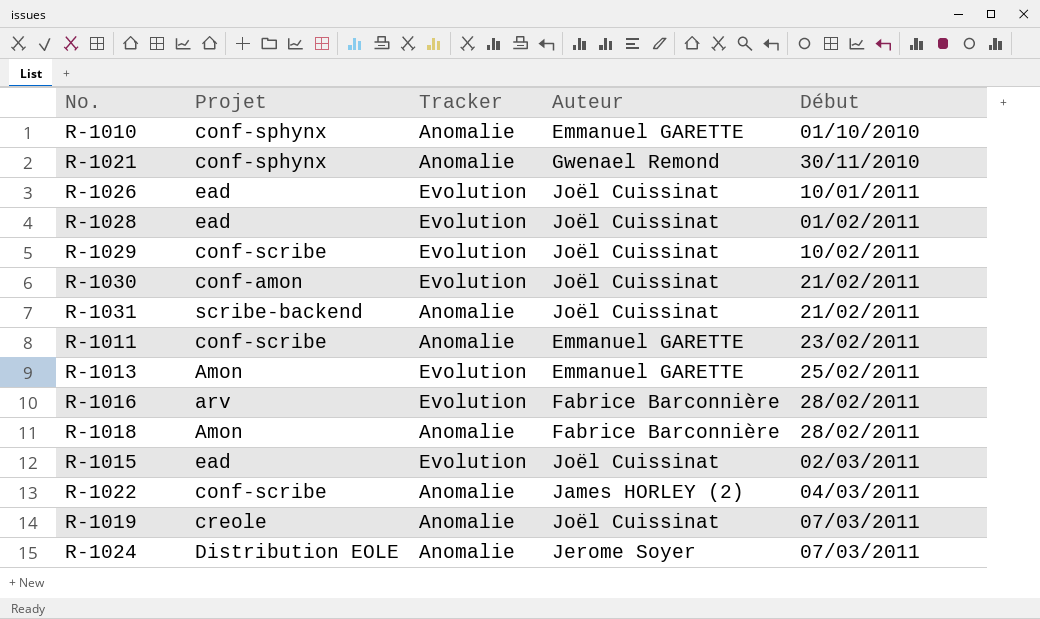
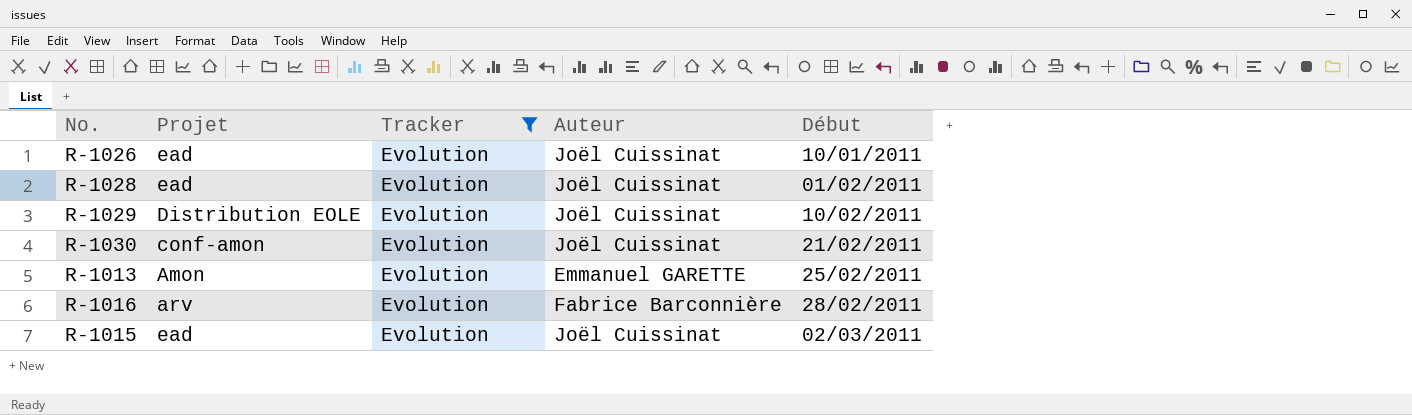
filter: none -> Tracker = Evolution
R-1029 | Projet: conf-scribe -> Distribution EOLE

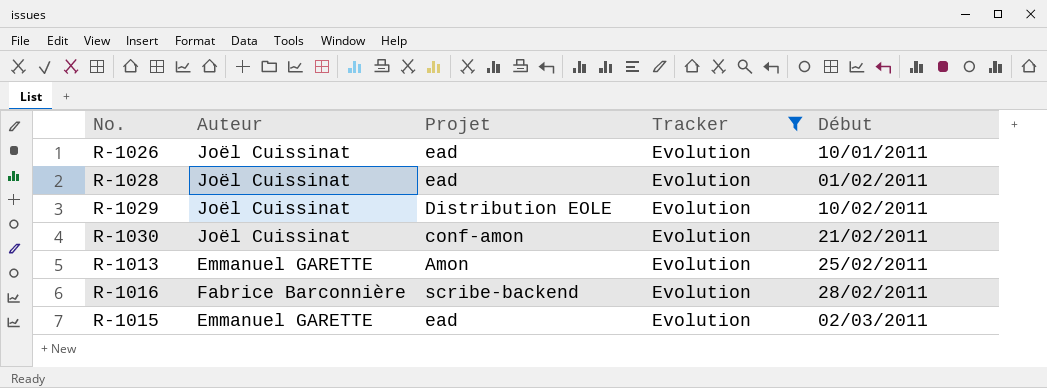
column Auteur | position: 4 -> 2
R-1016 | Projet: arv -> scribe-backend
R-1015 | Auteur: Joël Cuissinat -> Emmanuel GARETTE

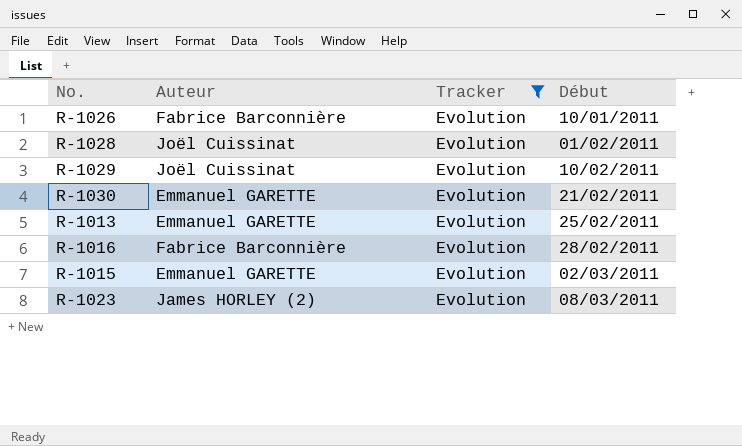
column Projet | position: 3 -> none
R-1026 | Auteur: Joël Cuissinat -> Fabrice Barconnière
R-1030 | Auteur: Joël Cuissinat -> Emmanuel GARETTE
row R-1023: none -> James HORLEY (2) | Evolution | 08/03/2011

